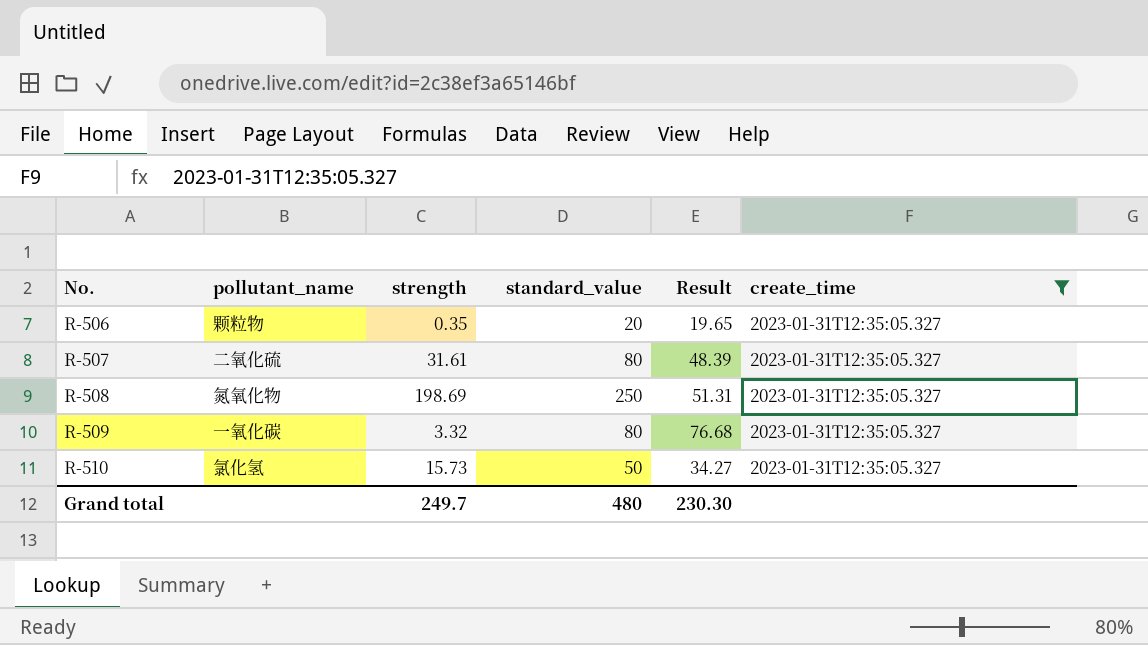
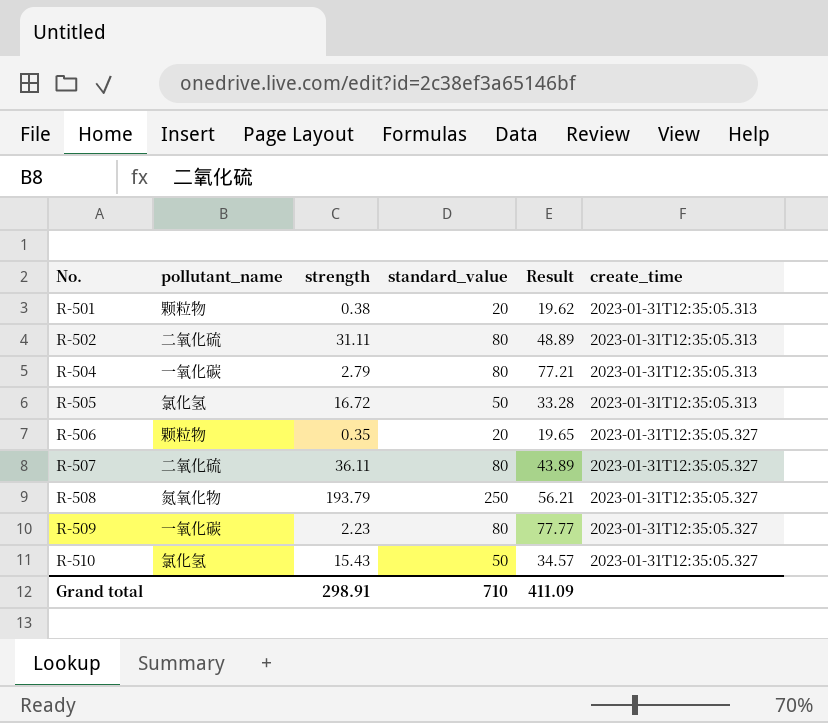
filter: create_time = 2023-01-31T12:35:05.327 -> none
R-507 | strength: 31.61 -> 36.11
R-507 | Result: 48.39 -> 43.89
R-508 | strength: 198.69 -> 193.79
R-508 | Result: 51.31 -> 56.21
R-509 | strength: 3.32 -> 2.23
R-509 | Result: 76.68 -> 77.77
R-510 | strength: 15.73 -> 15.43
R-510 | Result: 34.27 -> 34.57
Grand total | strength: 249.7 -> 298.91
Grand total | standard_value: 480 -> 710
Grand total | Result: 230.30 -> 411.09

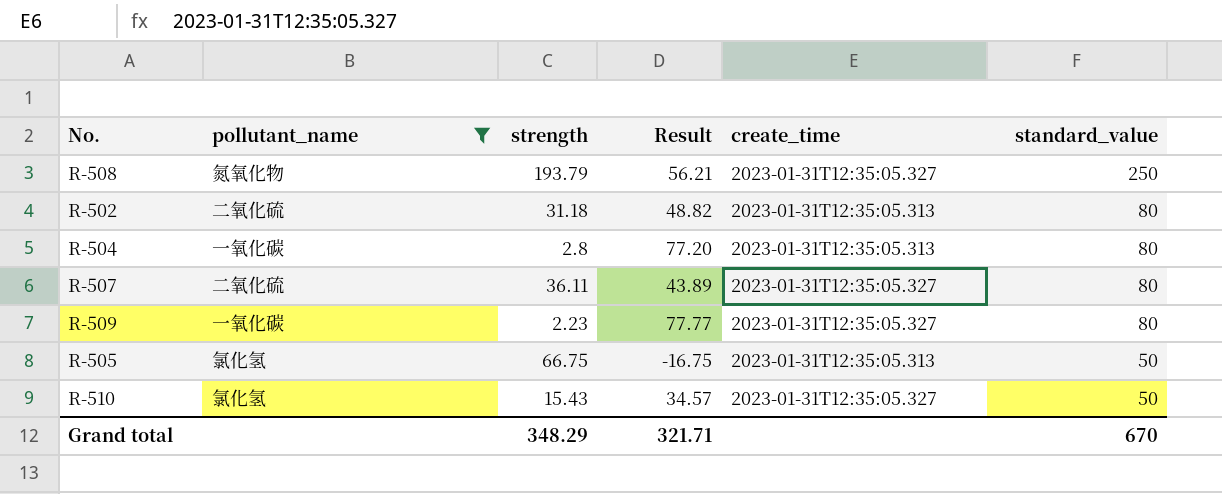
filter: none -> pollutant_name != 颗粒物
row order: No. ascending -> standard_value descending
column standard_value | position: 4 -> 6
R-502 | strength: 31.11 -> 31.18
R-502 | Result: 48.89 -> 48.82
R-504 | strength: 2.79 -> 2.8
R-504 | Result: 77.21 -> 77.20
R-505 | strength: 16.72 -> 66.75
R-505 | Result: 33.28 -> -16.75
Grand total | strength: 298.91 -> 348.29
Grand total | Result: 411.09 -> 321.71
Grand total | standard_value: 710 -> 670

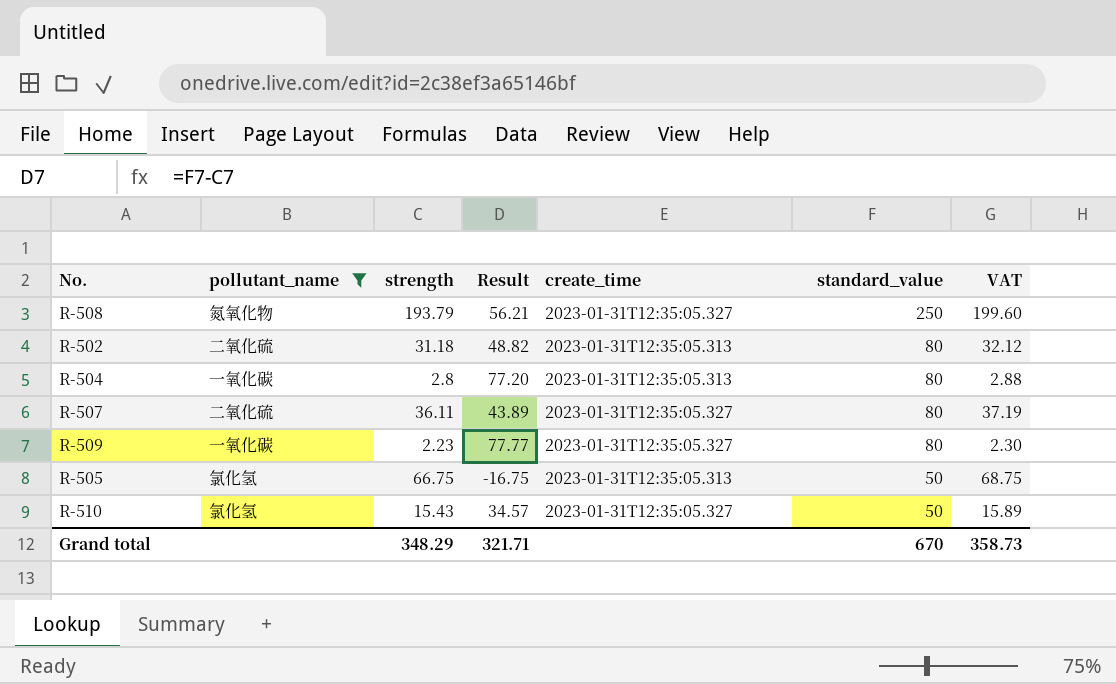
column VAT | formula: none -> [strength] * 1.03

